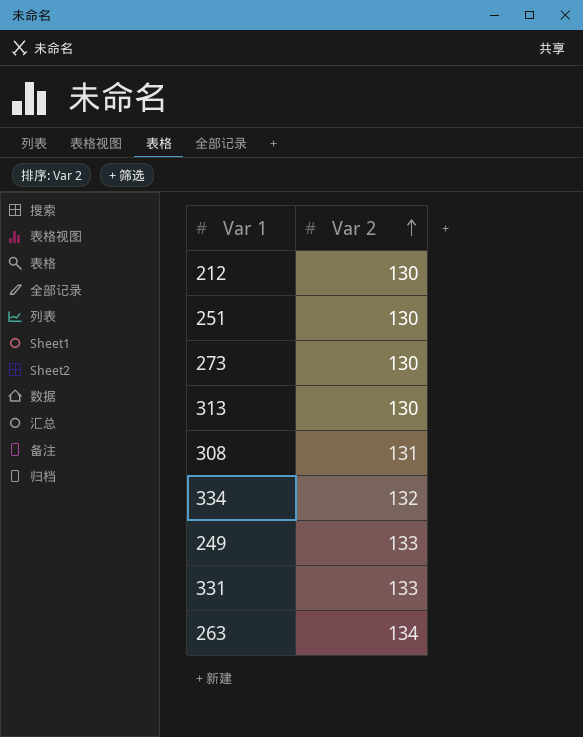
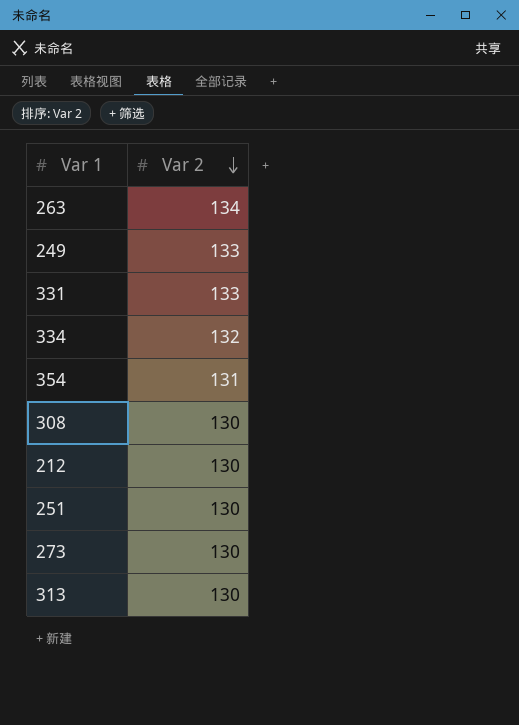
row order: Var 2 ascending -> Var 2 descending
row 354: none -> 131
308 | Var 2: 131 -> 130

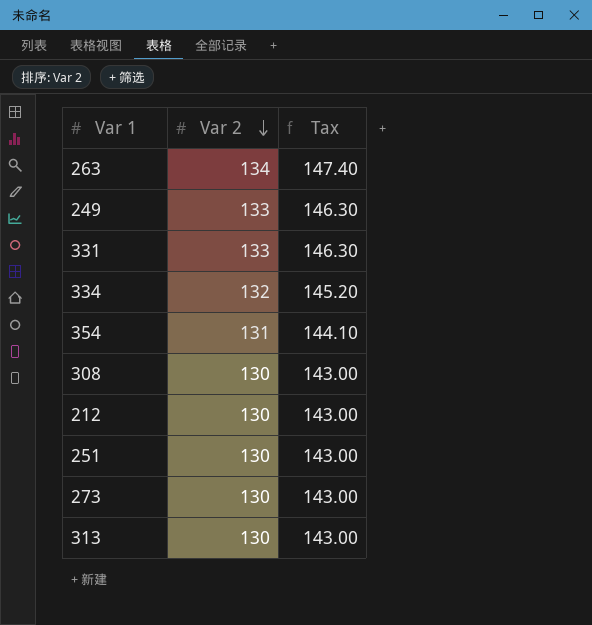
column Tax | formula: none -> [Var 2] * 1.1

